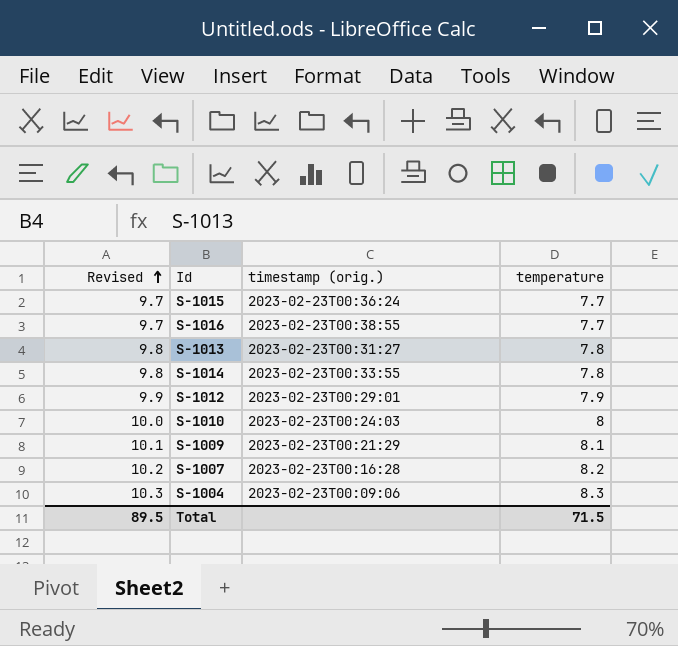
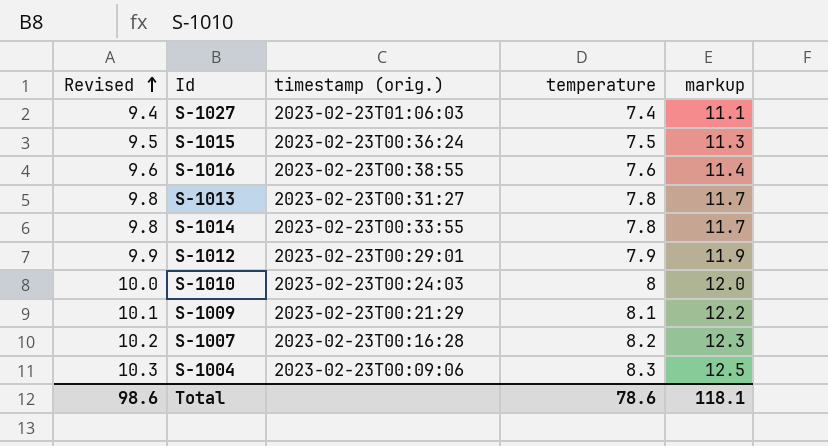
column markup | formula: none -> [temperature] * 1.5
row S-1027: none -> 9.4 | 2023-02-23T01:06:03 | 7.4 | 11.1
S-1015 | Revised: 9.7 -> 9.5
S-1015 | temperature: 7.7 -> 7.5
S-1016 | Revised: 9.7 -> 9.6
S-1016 | temperature: 7.7 -> 7.6
Total | Revised: 89.5 -> 98.6
Total | temperature: 71.5 -> 78.6

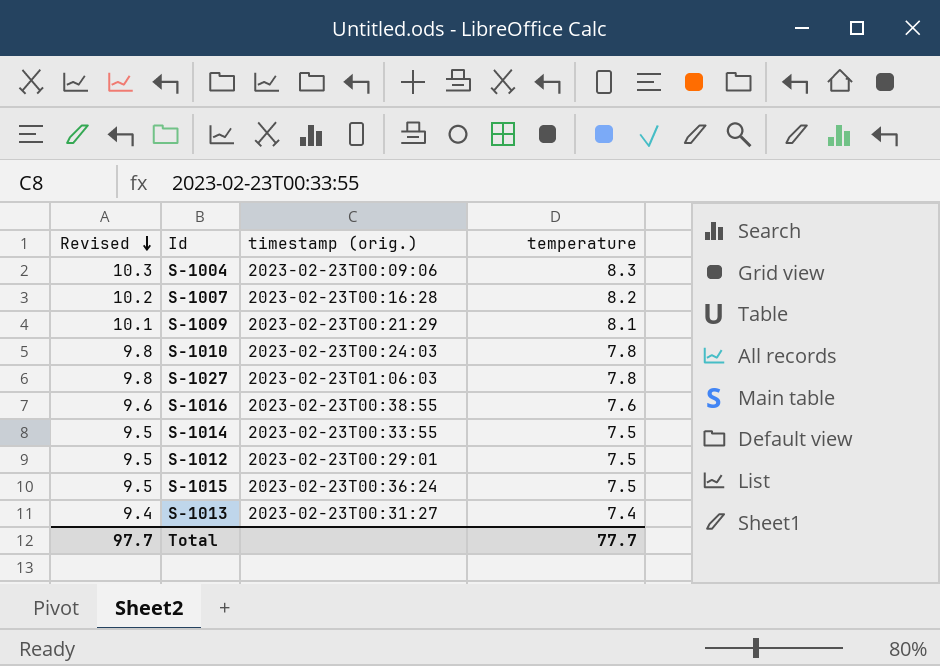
row order: Revised ascending -> Revised descending
column markup | formula: [temperature] * 1.5 -> none
S-1010 | Revised: 10.0 -> 9.8
S-1010 | temperature: 8 -> 7.8
S-1027 | Revised: 9.4 -> 9.8
S-1027 | temperature: 7.4 -> 7.8
S-1014 | Revised: 9.8 -> 9.5
S-1014 | temperature: 7.8 -> 7.5
S-1012 | Revised: 9.9 -> 9.5
S-1012 | temperature: 7.9 -> 7.5
S-1013 | Revised: 9.8 -> 9.4
S-1013 | temperature: 7.8 -> 7.4
Total | Revised: 98.6 -> 97.7
Total | temperature: 78.6 -> 77.7

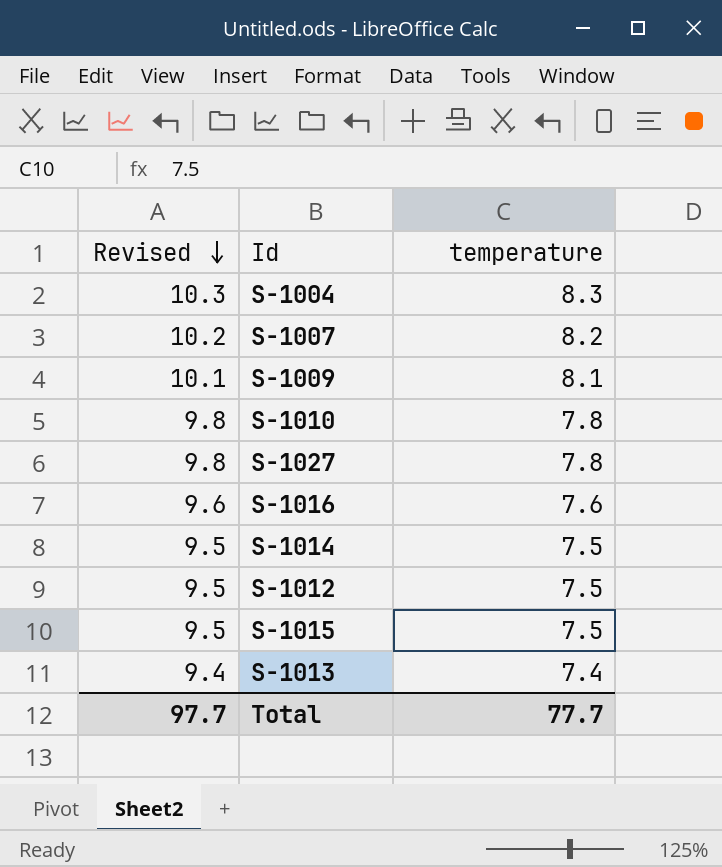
column timestamp (orig.) | position: 3 -> none

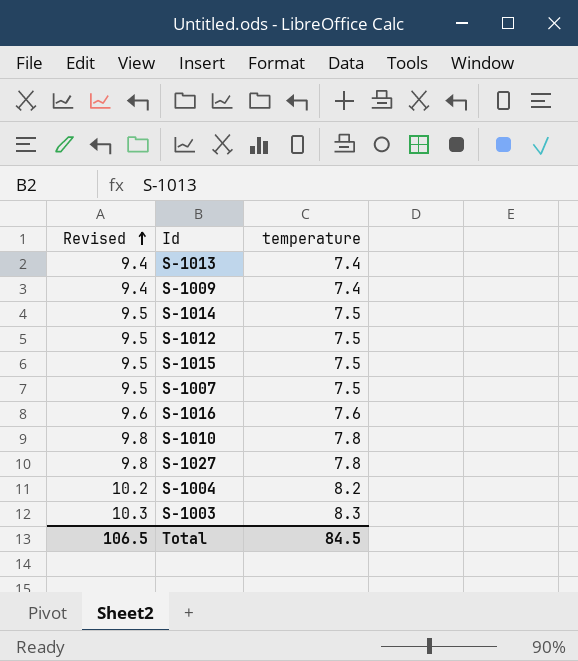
row order: Revised descending -> Revised ascending
S-1009 | Revised: 10.1 -> 9.4
S-1009 | temperature: 8.1 -> 7.4
S-1007 | Revised: 10.2 -> 9.5
S-1007 | temperature: 8.2 -> 7.5
S-1004 | Revised: 10.3 -> 10.2
S-1004 | temperature: 8.3 -> 8.2
row S-1003: none -> 10.3 | 8.3
Total | Revised: 97.7 -> 106.5
Total | temperature: 77.7 -> 84.5

